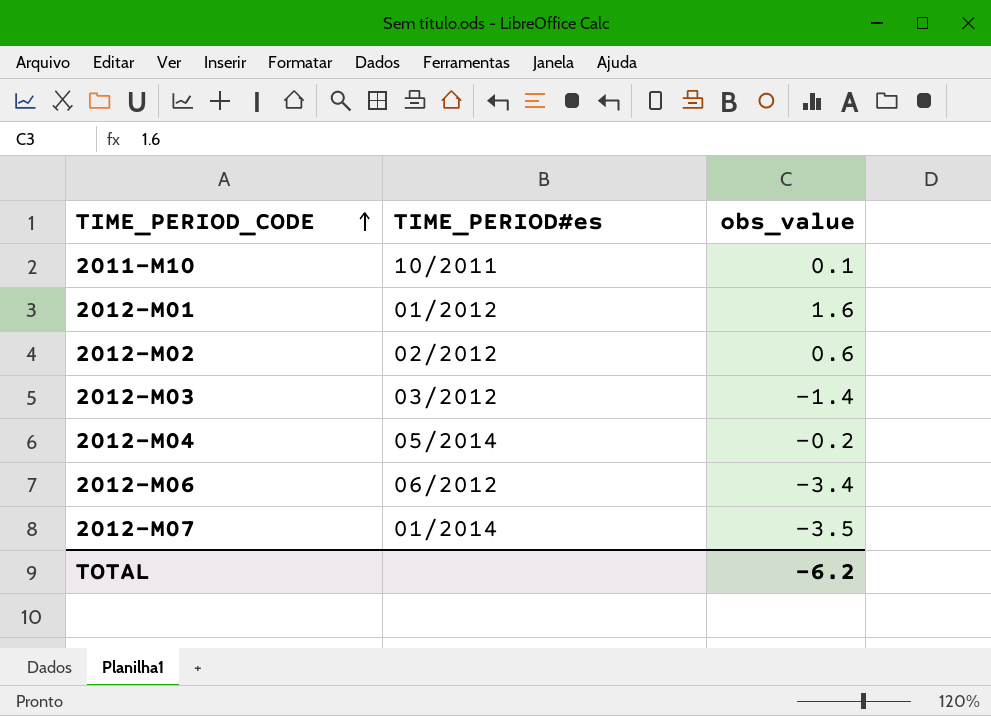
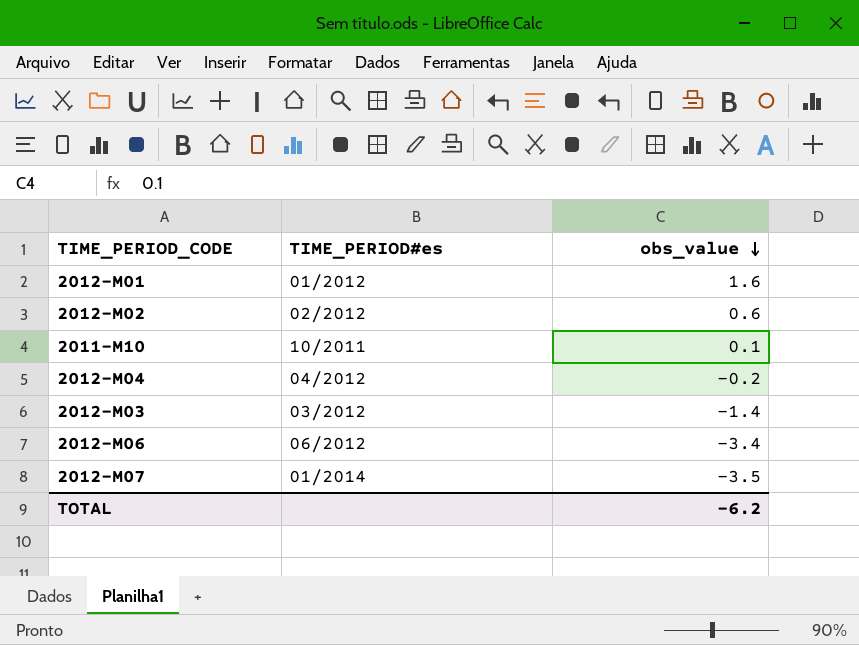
row order: TIME_PERIOD_CODE ascending -> obs_value descending
2012-M04 | TIME_PERIOD#es: 05/2014 -> 04/2012

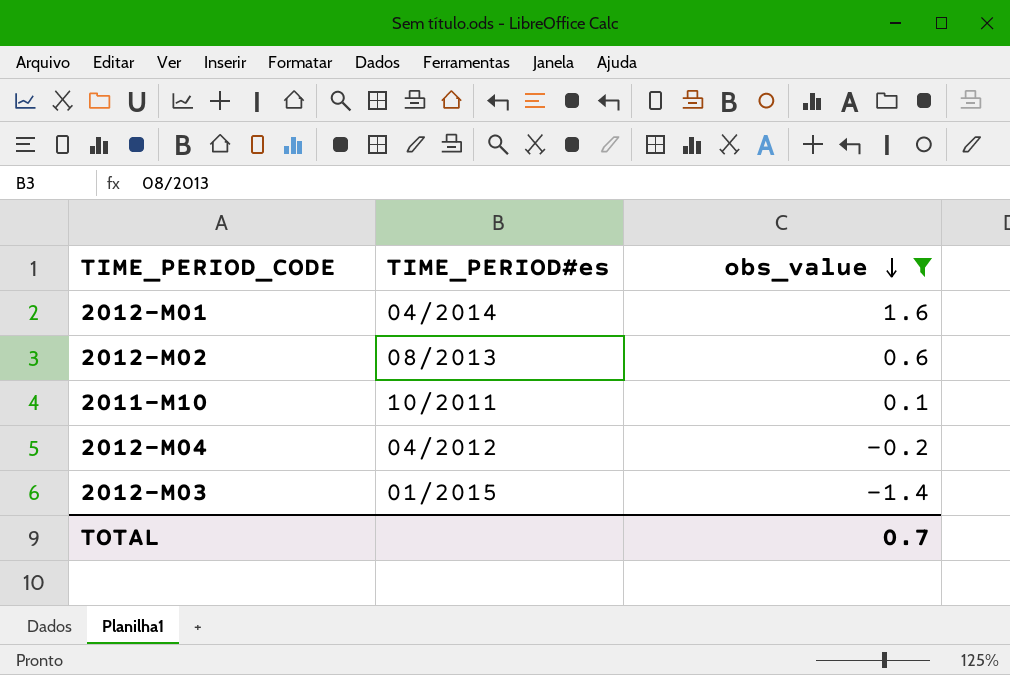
filter: none -> obs_value >= -1.4
2012-M01 | TIME_PERIOD#es: 01/2012 -> 04/2014
2012-M02 | TIME_PERIOD#es: 02/2012 -> 08/2013
2012-M03 | TIME_PERIOD#es: 03/2012 -> 01/2015
TOTAL | obs_value: -6.2 -> 0.7

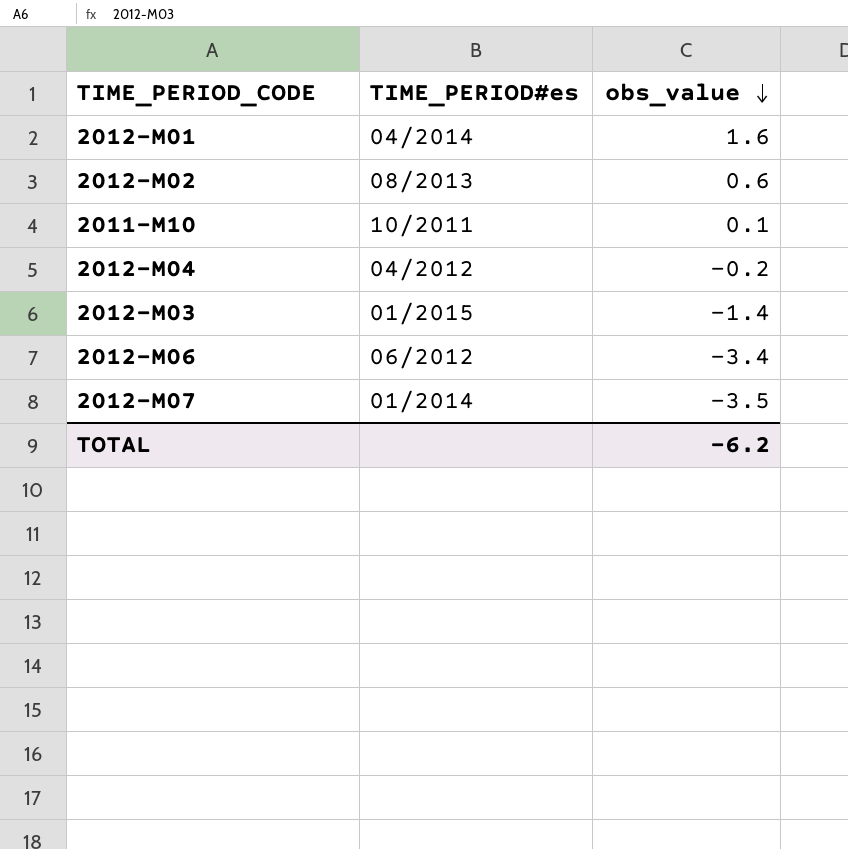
filter: obs_value >= -1.4 -> none
TOTAL | obs_value: 0.7 -> -6.2

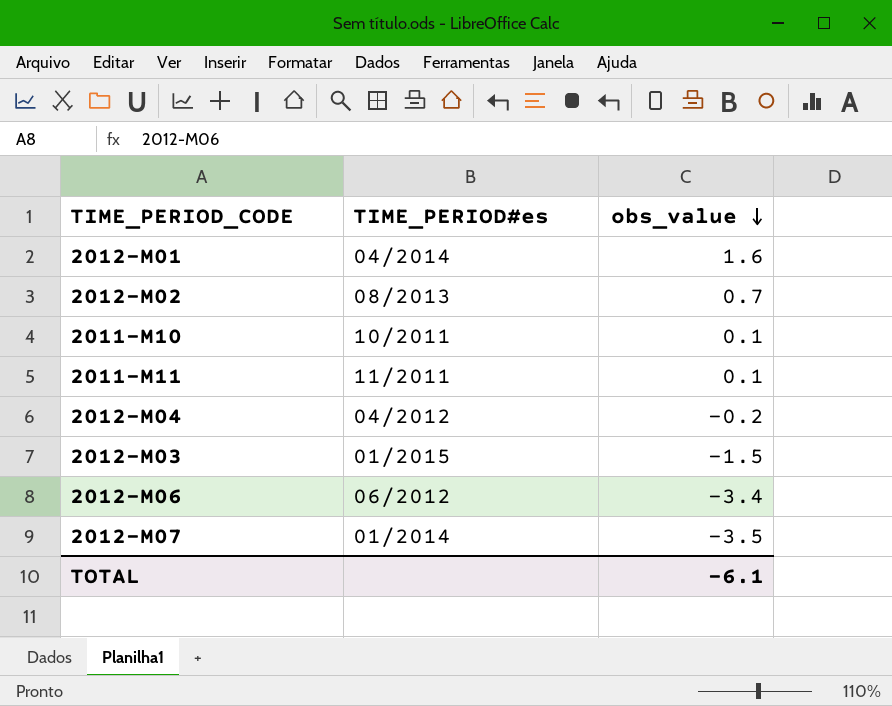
2012-M02 | obs_value: 0.6 -> 0.7
row 2011-M11: none -> 11/2011 | 0.1
2012-M03 | obs_value: -1.4 -> -1.5
TOTAL | obs_value: -6.2 -> -6.1

